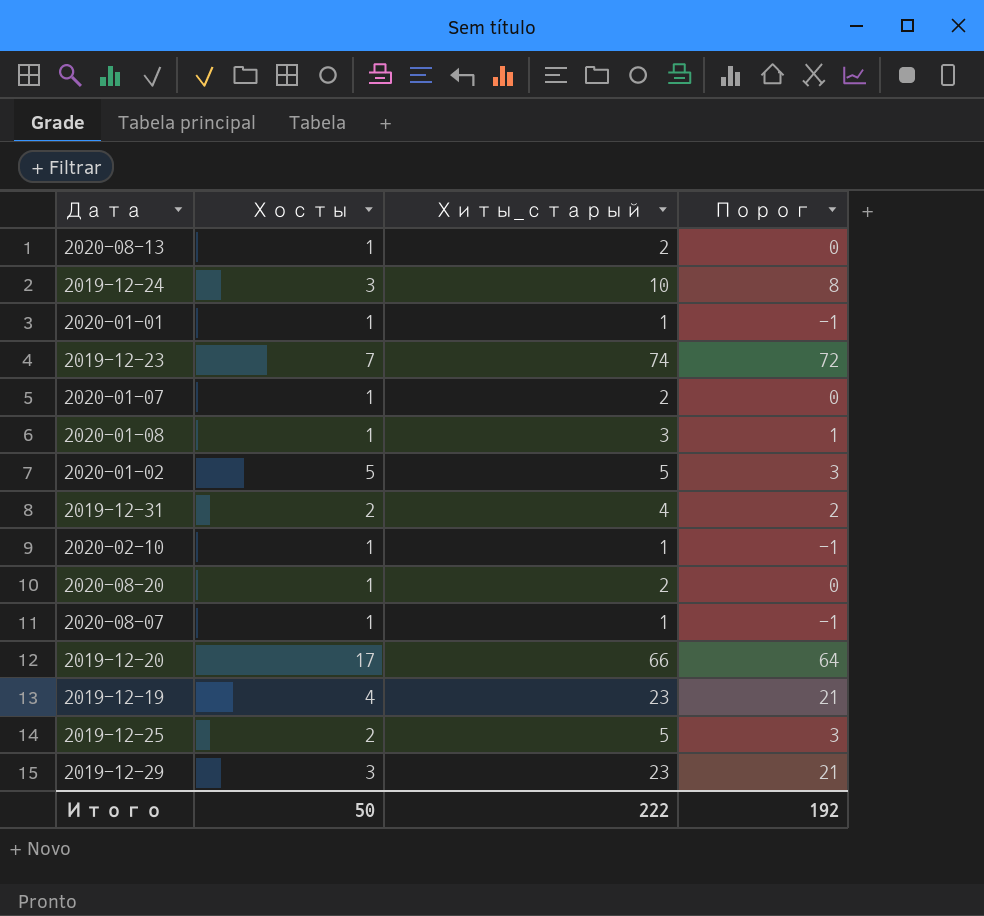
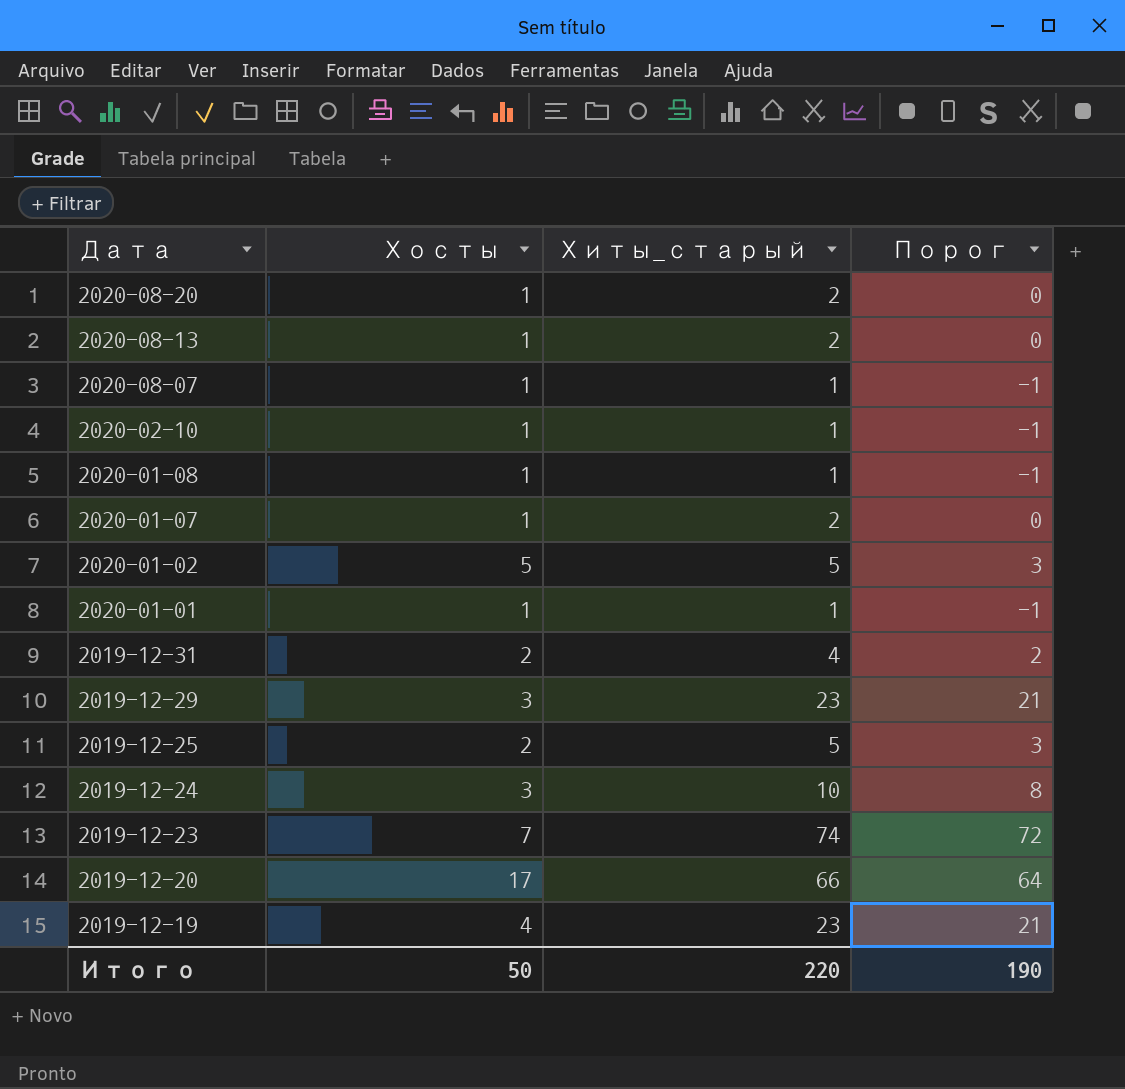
row order: none -> Дата descending
2020-01-08 | Хиты_старый: 3 -> 1
2020-01-08 | Порог: 1 -> -1
Итого | Хиты_старый: 222 -> 220
Итого | Порог: 192 -> 190

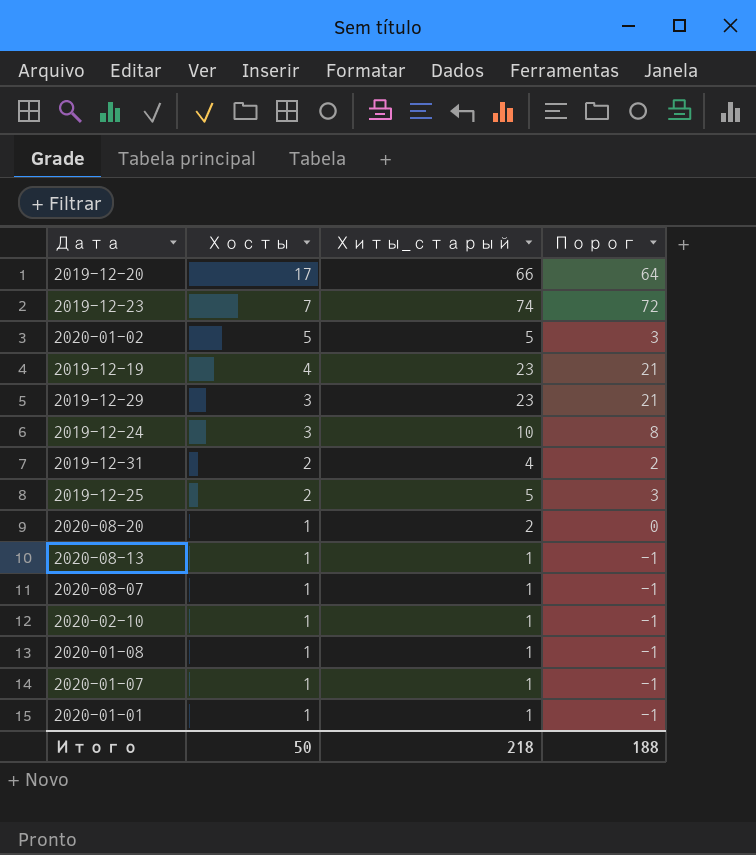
row order: Дата descending -> Хосты descending
2020-08-13 | Хиты_старый: 2 -> 1
2020-08-13 | Порог: 0 -> -1
2020-01-07 | Хиты_старый: 2 -> 1
2020-01-07 | Порог: 0 -> -1
Итого | Хиты_старый: 220 -> 218
Итого | Порог: 190 -> 188

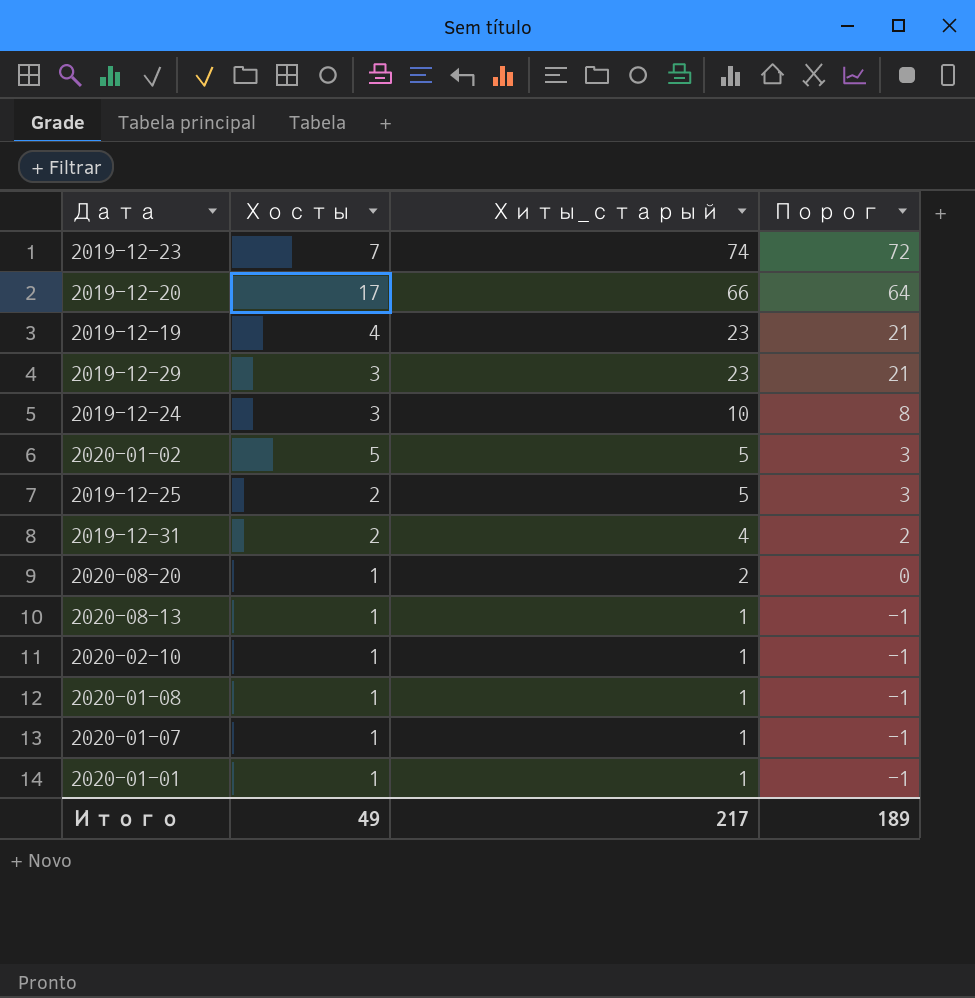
row order: Хосты descending -> Хиты_старый descending
row 2020-08-07: 1 | 1 | -1 -> none
Итого | Хосты: 50 -> 49
Итого | Хиты_старый: 218 -> 217
Итого | Порог: 188 -> 189

